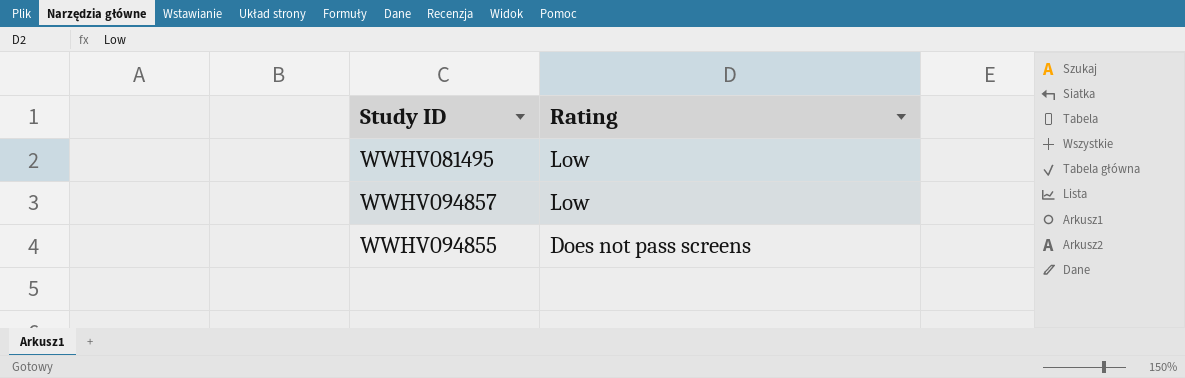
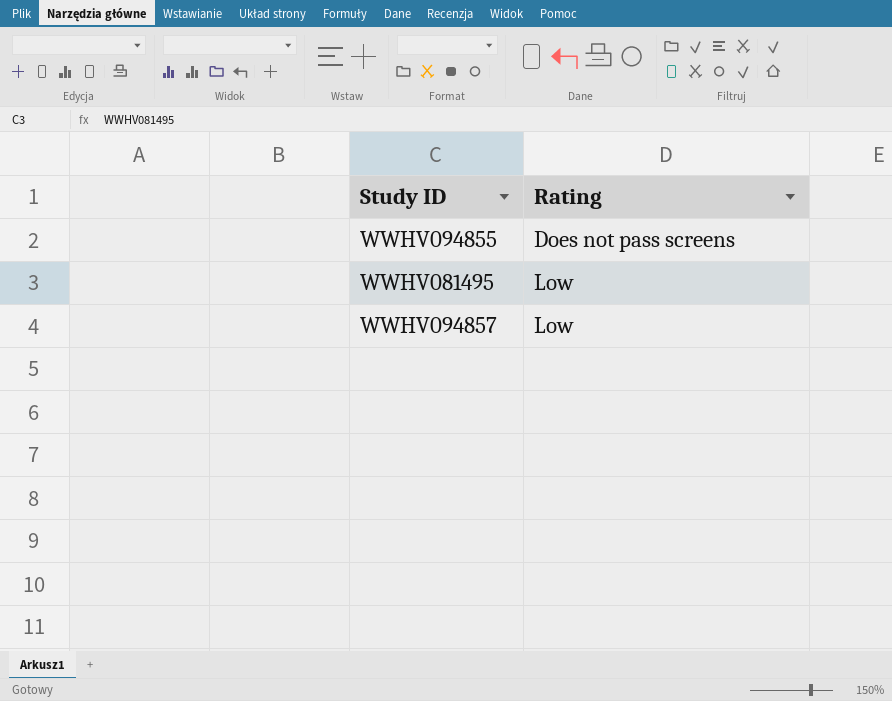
row order: Rating descending -> Rating ascending

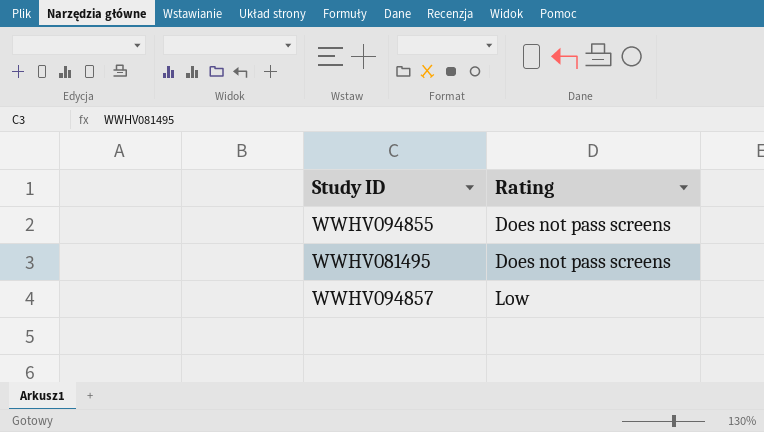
WWHV081495 | Rating: Low -> Does not pass screens

